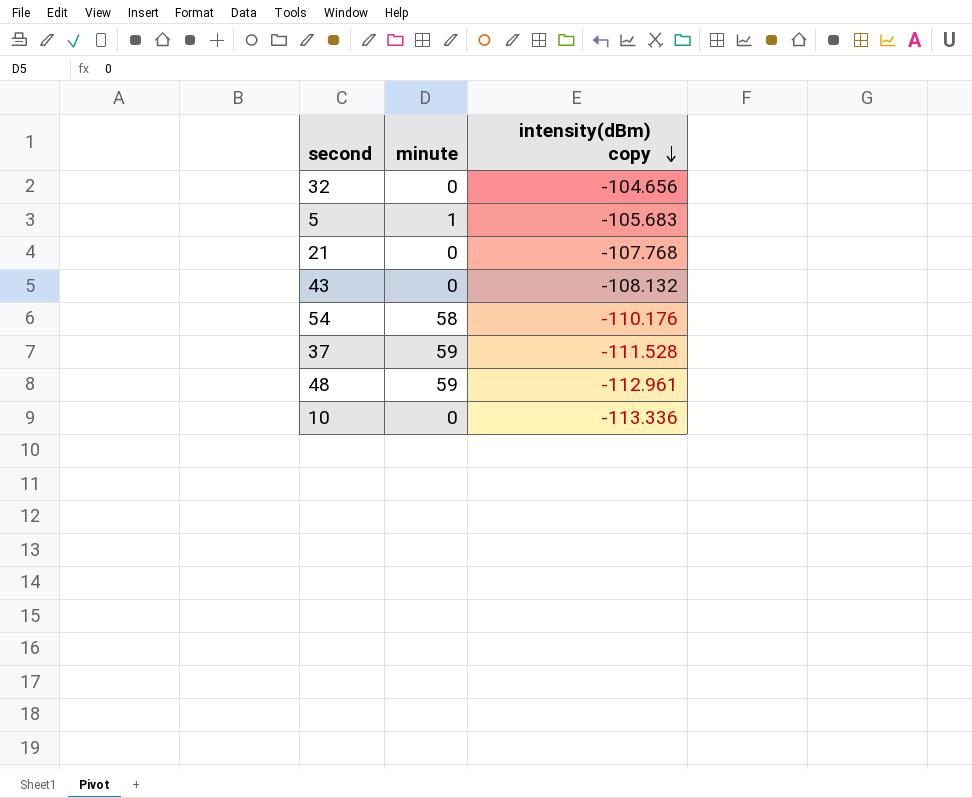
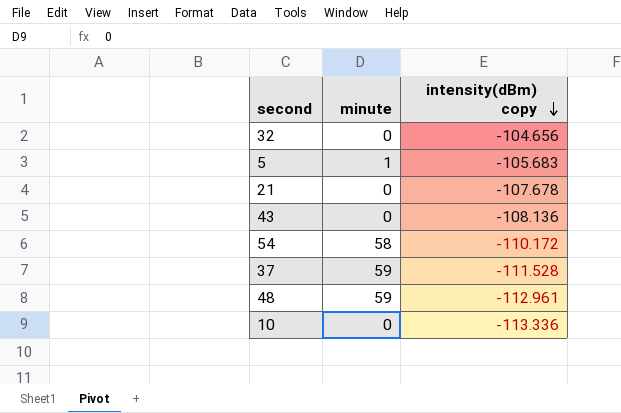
21 | intensity(dBm) copy: -107.768 -> -107.678
43 | intensity(dBm) copy: -108.132 -> -108.136
54 | intensity(dBm) copy: -110.176 -> -110.172

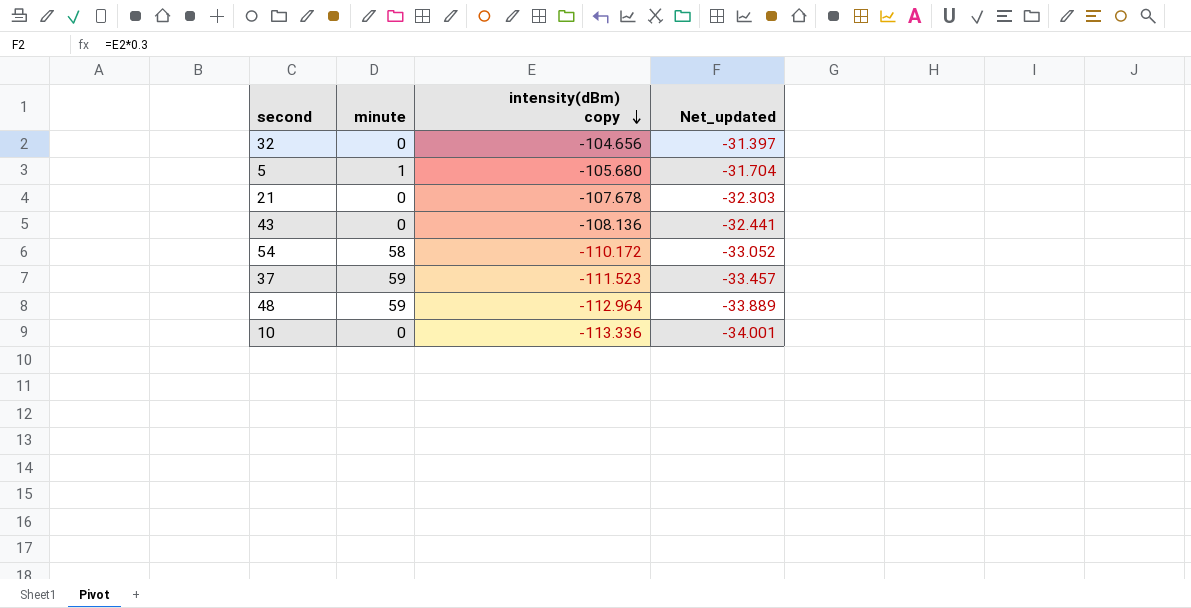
column Net_updated | formula: none -> [intensity(dBm) copy] * 0.3
5 | intensity(dBm) copy: -105.683 -> -105.680
37 | intensity(dBm) copy: -111.528 -> -111.523
48 | intensity(dBm) copy: -112.961 -> -112.964

